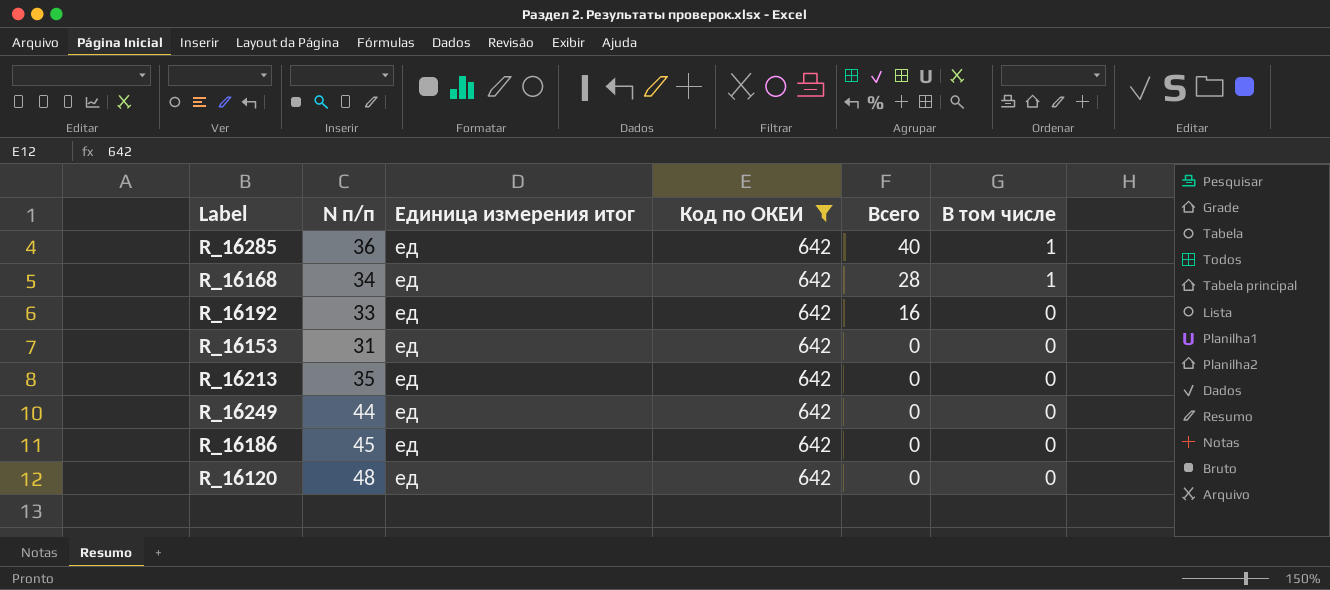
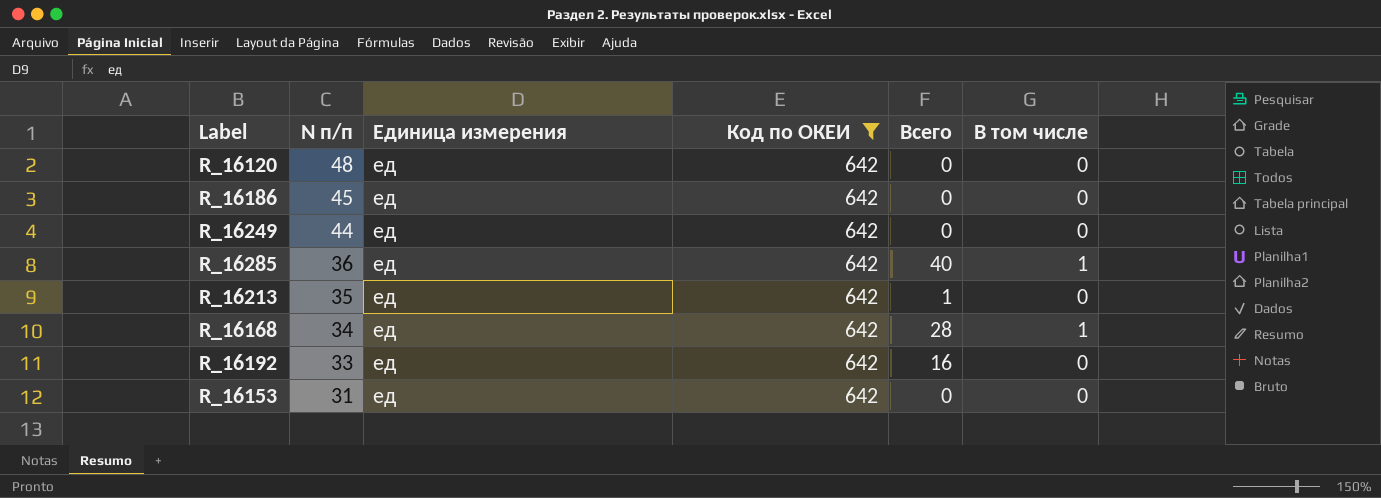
row order: Всего descending -> N п/п descending
column name: Единица измерения итог -> Единица измерения
R_16213 | Всего: 0 -> 1

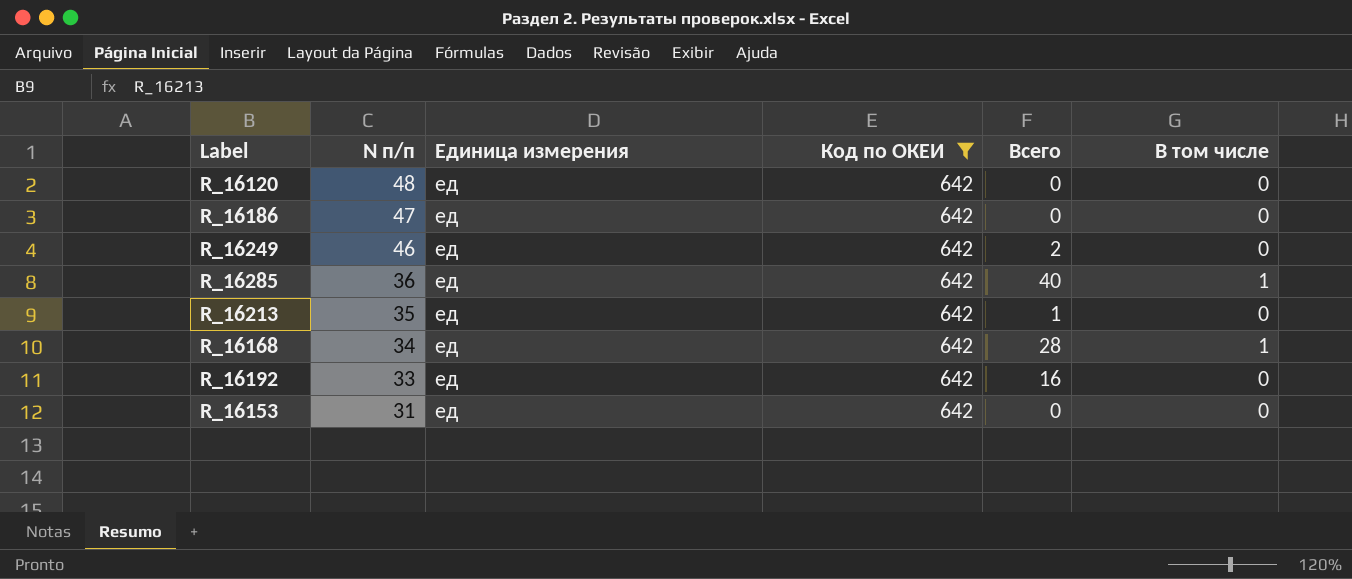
R_16186 | N п/п: 45 -> 47
R_16249 | N п/п: 44 -> 46
R_16249 | Всего: 0 -> 2

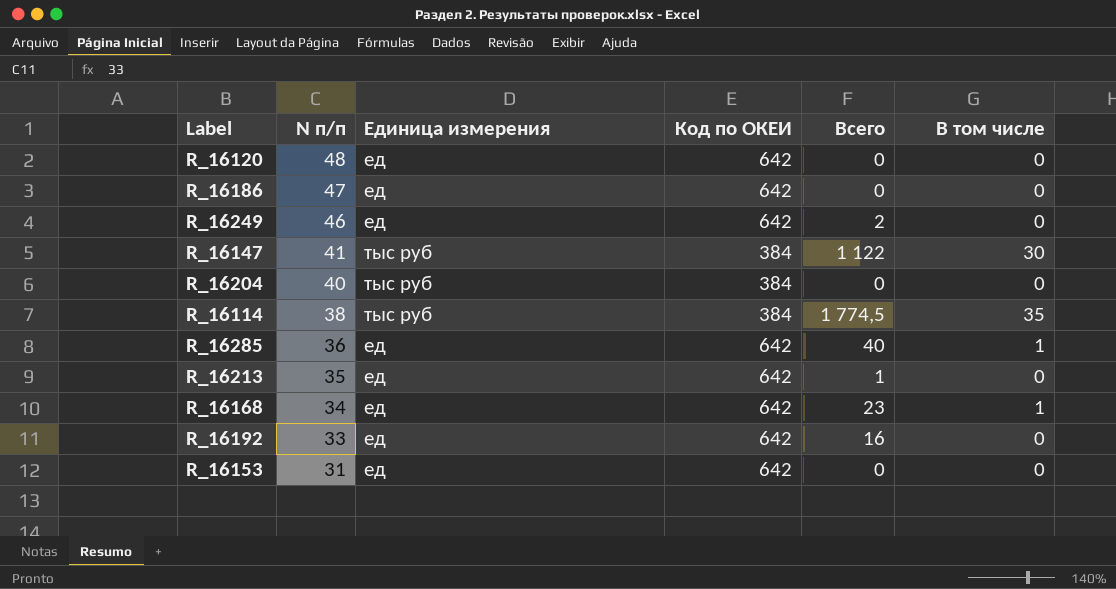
filter: Код по ОКЕИ = 642 -> none
R_16168 | Всего: 28 -> 23

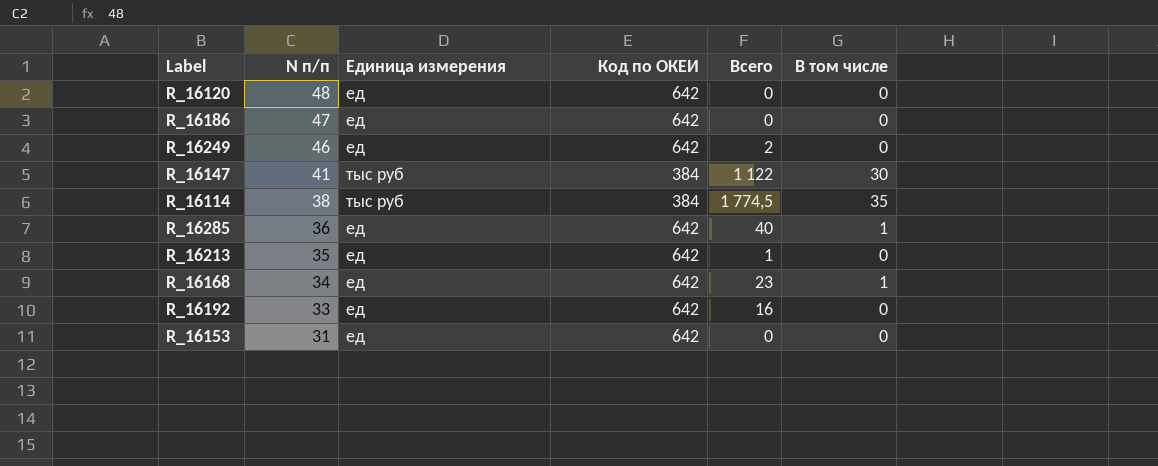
row R_16204: 40 | тыс руб | 384 | 0 | 0 -> none

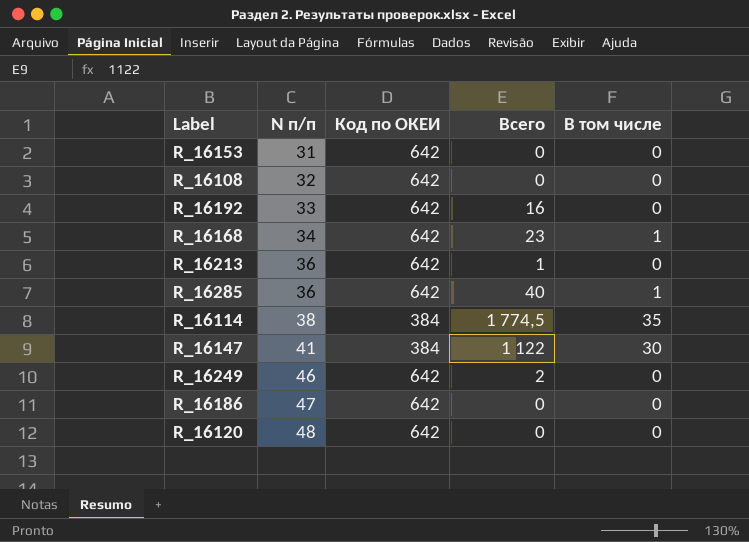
row order: N п/п descending -> N п/п ascending
column Единица измерения | position: 3 -> none
row R_16108: none -> 32 | 642 | 0 | 0
R_16213 | N п/п: 35 -> 36

